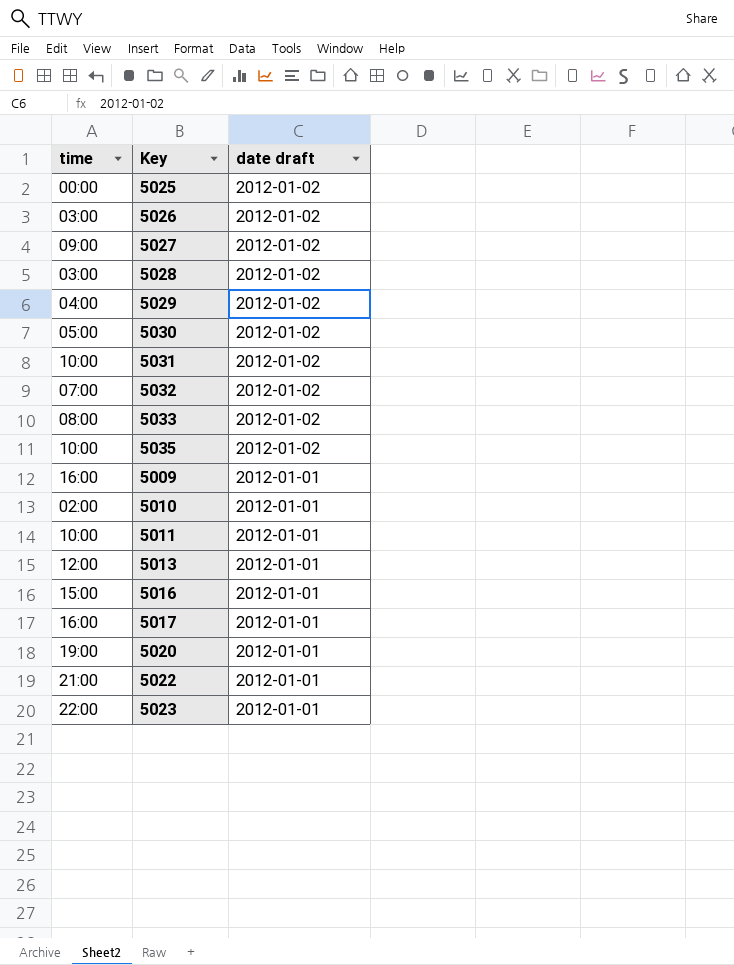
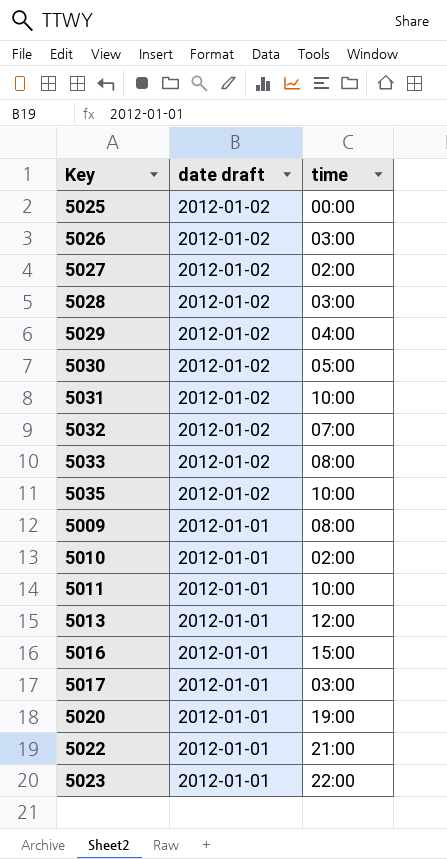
column time | position: 1 -> 3
5027 | time: 09:00 -> 02:00
5009 | time: 16:00 -> 08:00
5017 | time: 16:00 -> 03:00

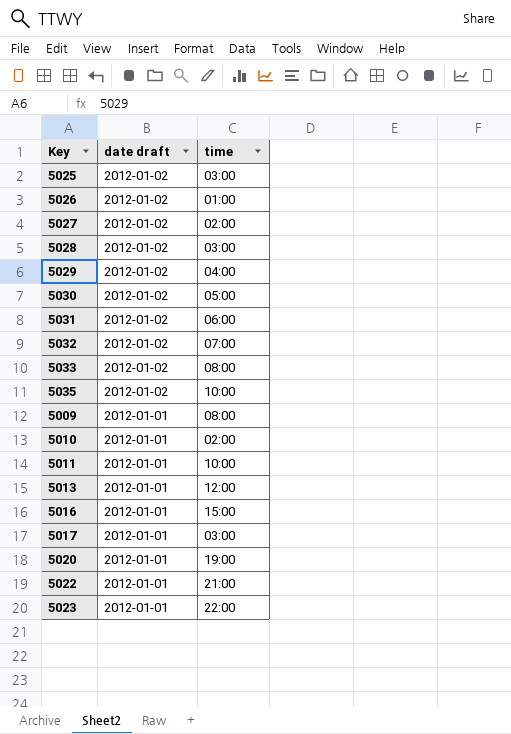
5025 | time: 00:00 -> 03:00
5026 | time: 03:00 -> 01:00
5031 | time: 10:00 -> 06:00

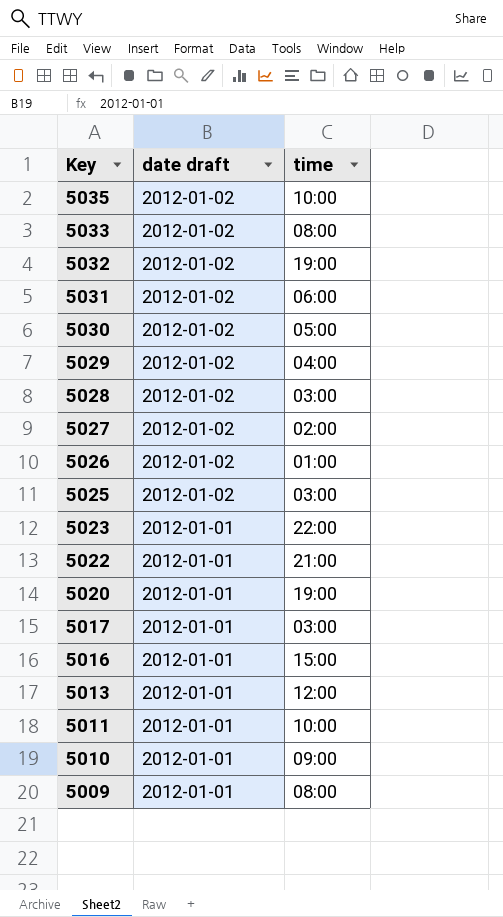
row order: date draft descending -> Key descending
5032 | time: 07:00 -> 19:00
5010 | time: 02:00 -> 09:00

